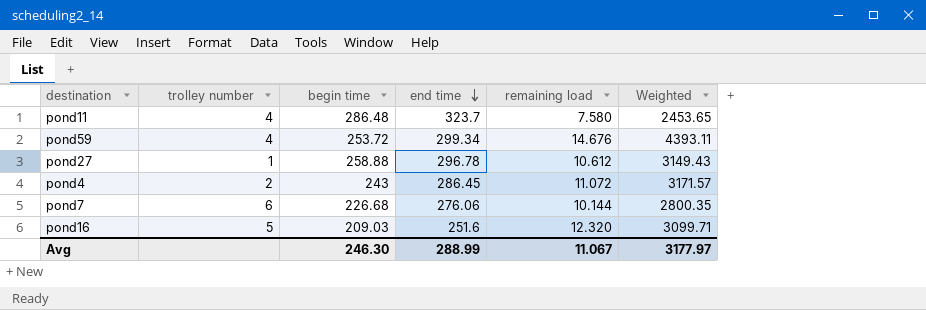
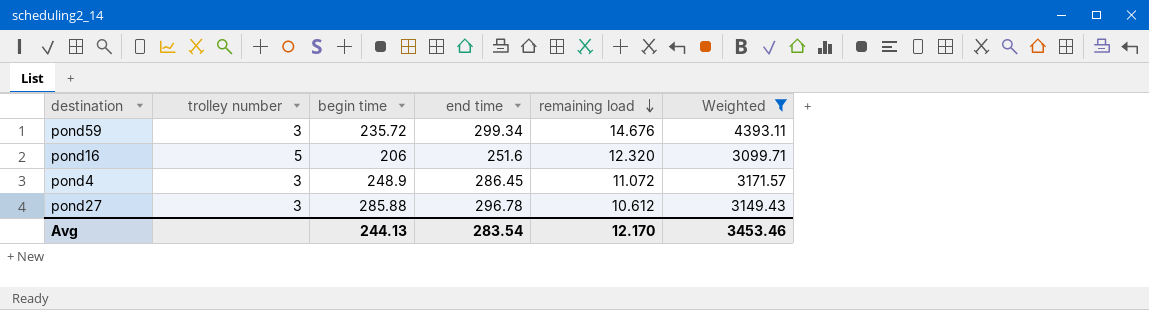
filter: none -> Weighted >= 3099.71
row order: end time descending -> remaining load descending
pond59 | trolley number: 4 -> 3
pond59 | begin time: 253.72 -> 235.72
pond16 | begin time: 209.03 -> 206
pond4 | trolley number: 2 -> 3
pond4 | begin time: 243 -> 248.9
pond27 | trolley number: 1 -> 3
pond27 | begin time: 258.88 -> 285.88
Avg | begin time: 246.30 -> 244.13
Avg | end time: 288.99 -> 283.54
Avg | remaining load: 11.067 -> 12.170
Avg | Weighted: 3177.97 -> 3453.46

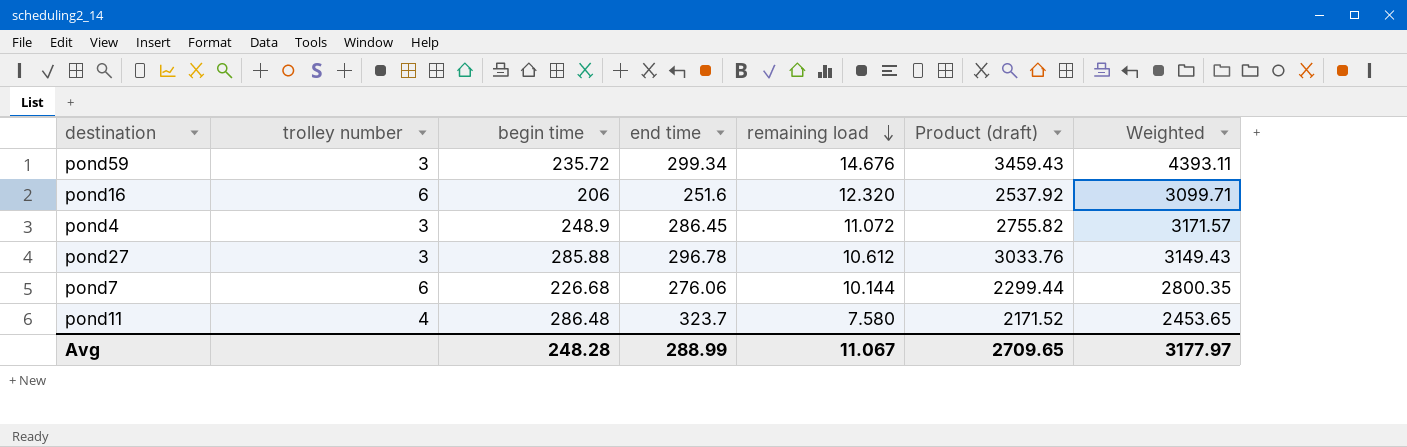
filter: Weighted >= 3099.71 -> none
column Product (draft) | formula: none -> [begin time] * [remaining load]
pond16 | trolley number: 5 -> 6
Avg | begin time: 244.13 -> 248.28
Avg | end time: 283.54 -> 288.99
Avg | remaining load: 12.170 -> 11.067
Avg | Weighted: 3453.46 -> 3177.97

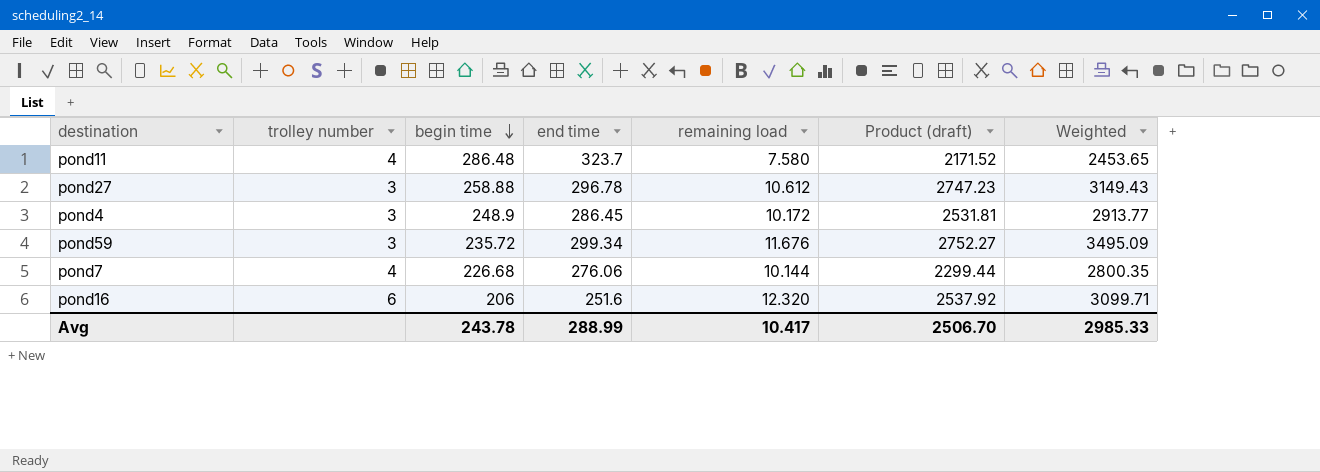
row order: remaining load descending -> begin time descending
pond27 | begin time: 285.88 -> 258.88
pond27 | Product (draft): 3033.76 -> 2747.23
pond4 | remaining load: 11.072 -> 10.172
pond4 | Product (draft): 2755.82 -> 2531.81
pond4 | Weighted: 3171.57 -> 2913.77
pond59 | remaining load: 14.676 -> 11.676
pond59 | Product (draft): 3459.43 -> 2752.27
pond59 | Weighted: 4393.11 -> 3495.09
pond7 | trolley number: 6 -> 4
Avg | begin time: 248.28 -> 243.78
Avg | remaining load: 11.067 -> 10.417
Avg | Product (draft): 2709.65 -> 2506.70
Avg | Weighted: 3177.97 -> 2985.33

